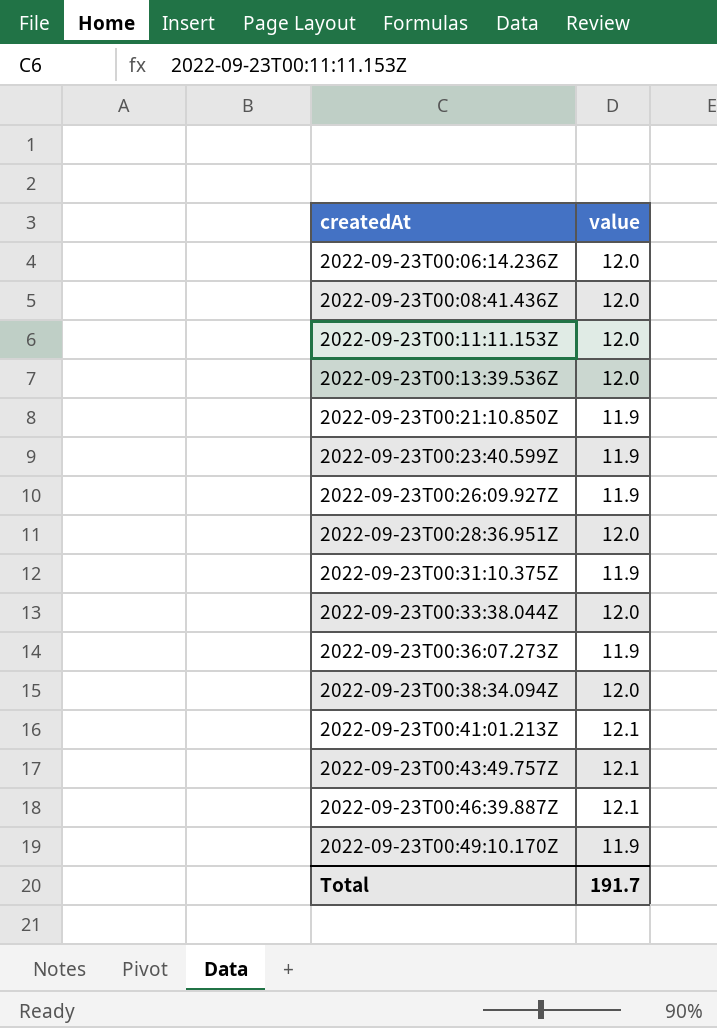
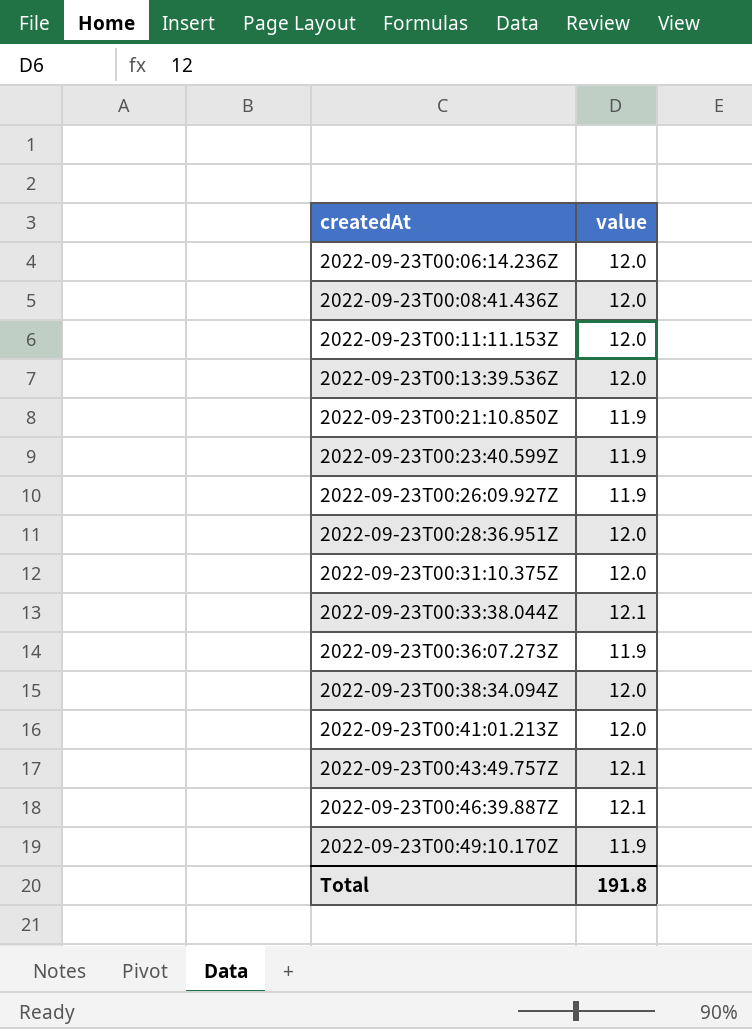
2022-09-23T00:31:10.375Z | value: 11.9 -> 12.0
2022-09-23T00:33:38.044Z | value: 12.0 -> 12.1
2022-09-23T00:41:01.213Z | value: 12.1 -> 12.0
Total | value: 191.7 -> 191.8

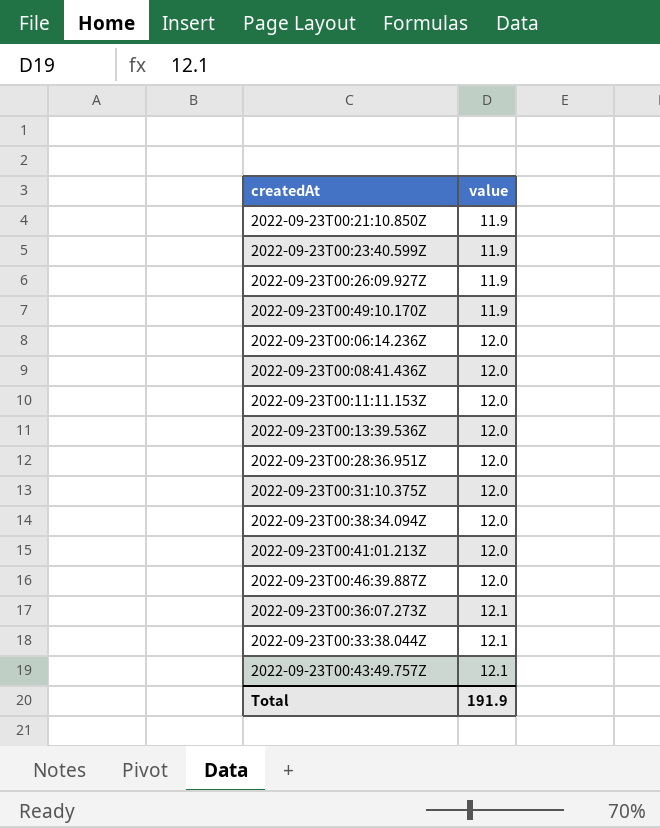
row order: createdAt ascending -> value ascending
2022-09-23T00:46:39.887Z | value: 12.1 -> 12.0
2022-09-23T00:36:07.273Z | value: 11.9 -> 12.1
Total | value: 191.8 -> 191.9

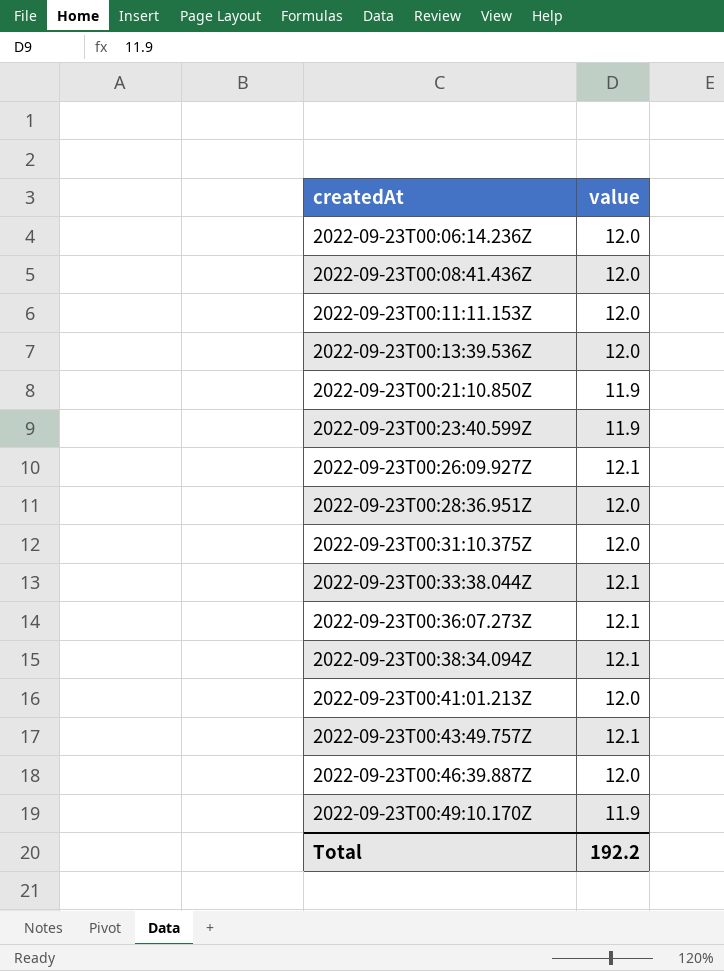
row order: value ascending -> createdAt ascending
2022-09-23T00:26:09.927Z | value: 11.9 -> 12.1
2022-09-23T00:38:34.094Z | value: 12.0 -> 12.1
Total | value: 191.9 -> 192.2

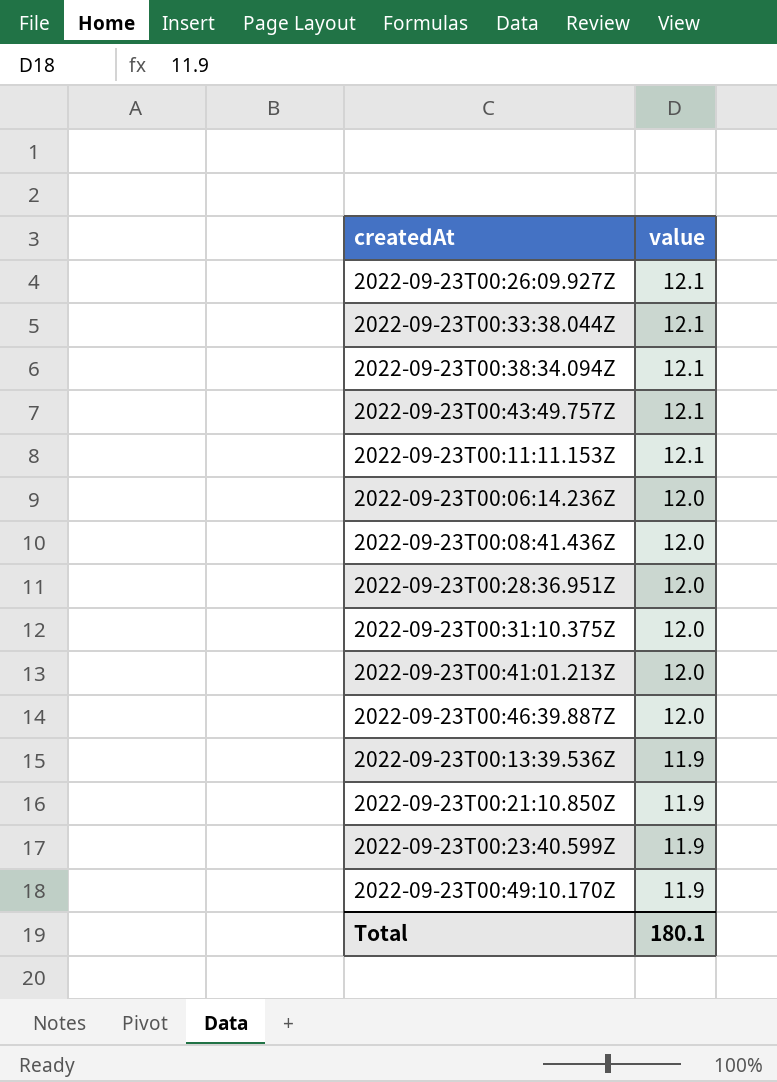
row order: createdAt ascending -> value descending
row 2022-09-23T00:36:07.273Z: 12.1 -> none
2022-09-23T00:11:11.153Z | value: 12.0 -> 12.1
2022-09-23T00:13:39.536Z | value: 12.0 -> 11.9
Total | value: 192.2 -> 180.1

